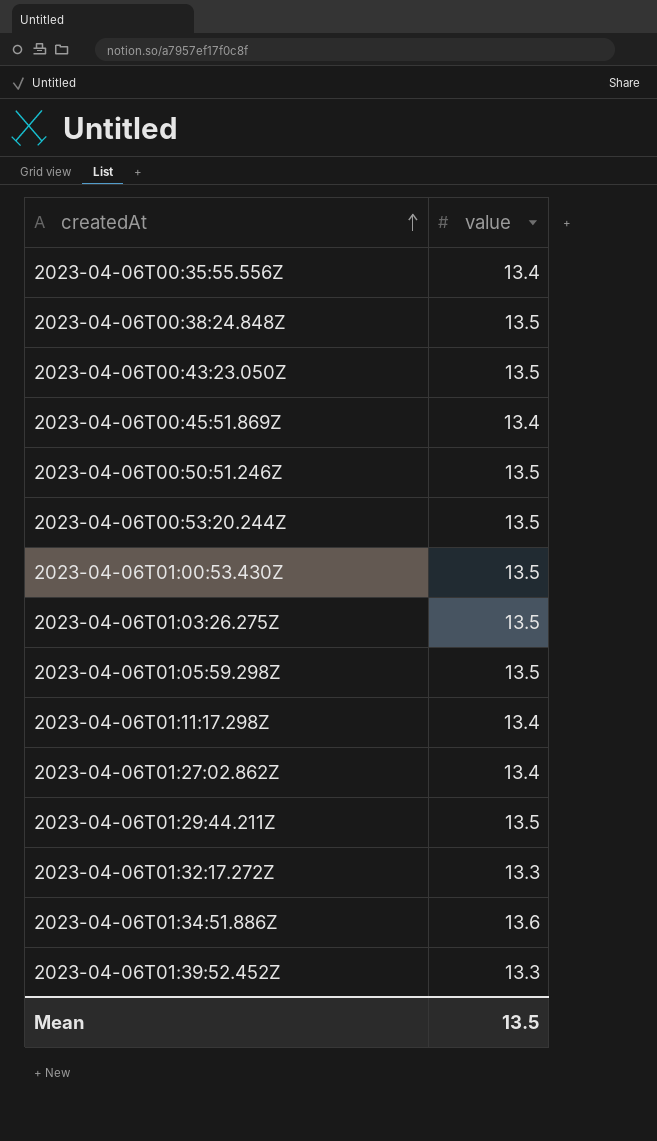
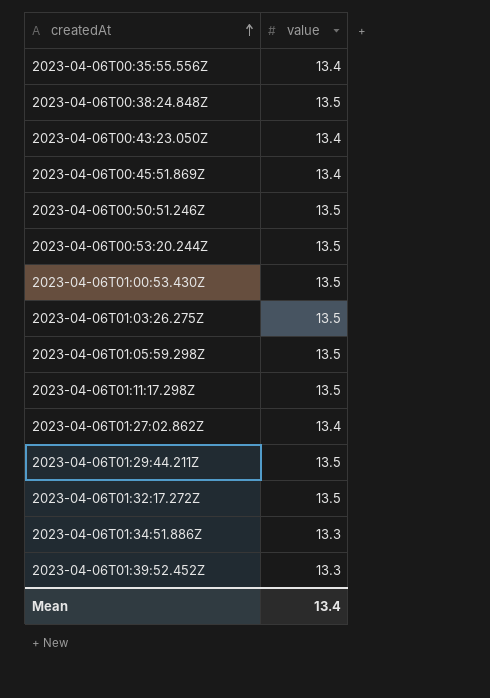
2023-04-06T00:43:23.050Z | value: 13.5 -> 13.4
2023-04-06T01:11:17.298Z | value: 13.4 -> 13.5
2023-04-06T01:32:17.272Z | value: 13.3 -> 13.5
2023-04-06T01:34:51.886Z | value: 13.6 -> 13.3
Mean | value: 13.5 -> 13.4

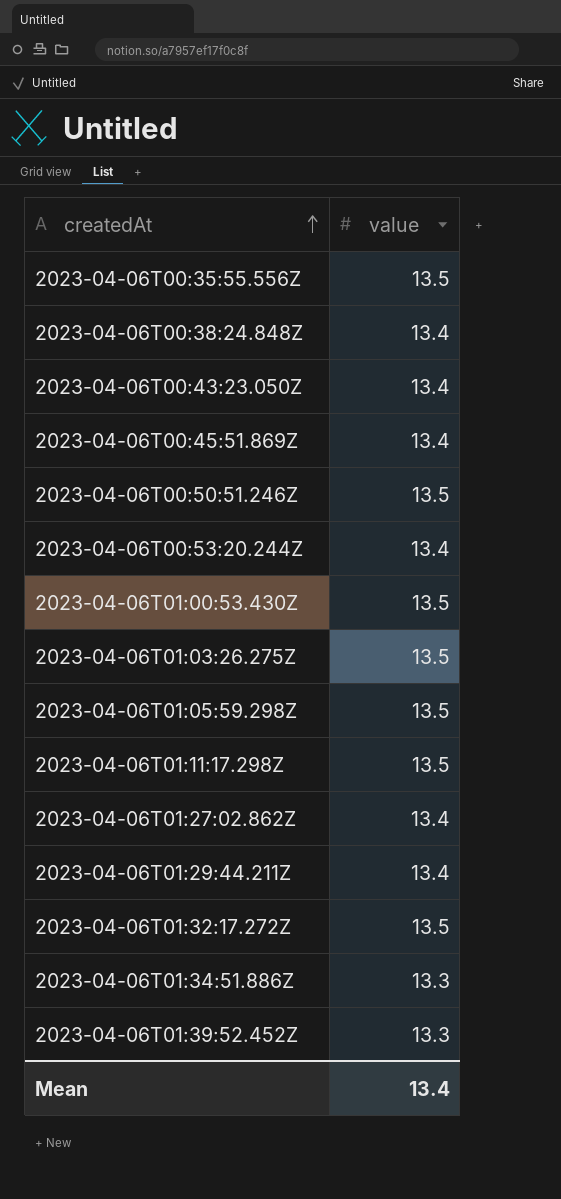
2023-04-06T00:35:55.556Z | value: 13.4 -> 13.5
2023-04-06T00:38:24.848Z | value: 13.5 -> 13.4
2023-04-06T00:53:20.244Z | value: 13.5 -> 13.4
2023-04-06T01:29:44.211Z | value: 13.5 -> 13.4

